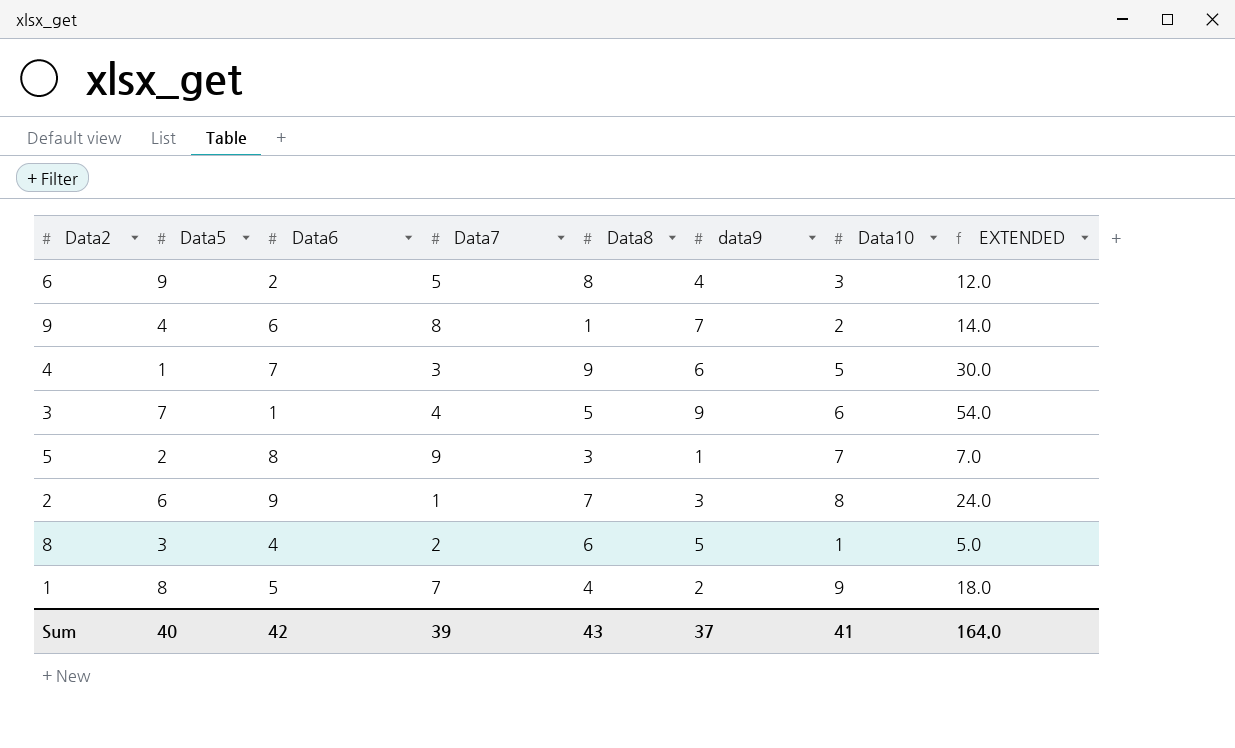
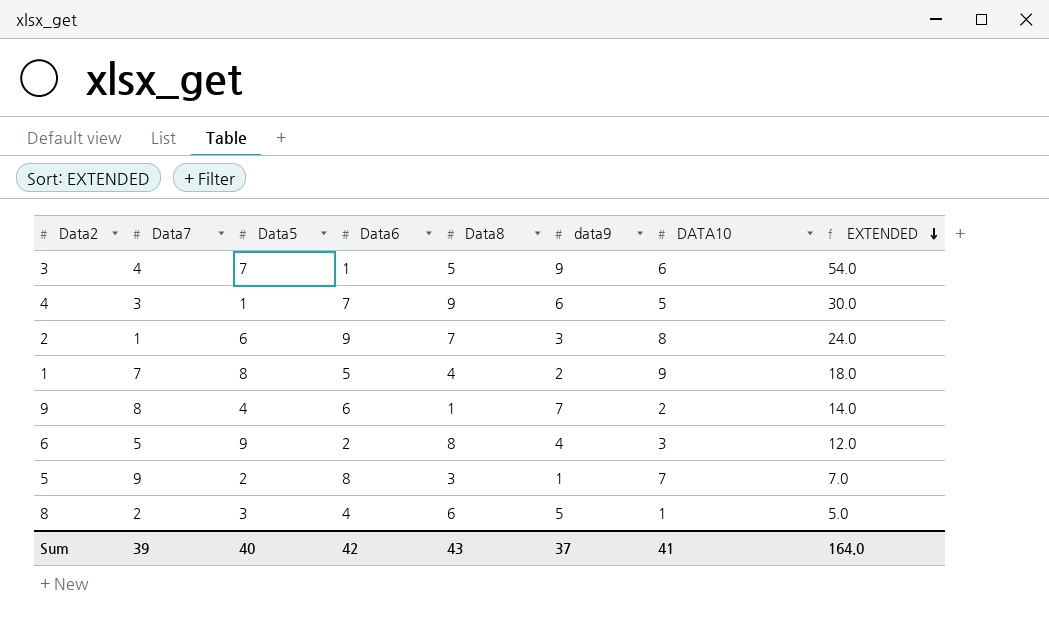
row order: none -> EXTENDED descending
column Data7 | position: 4 -> 2
column name: Data10 -> DATA10

